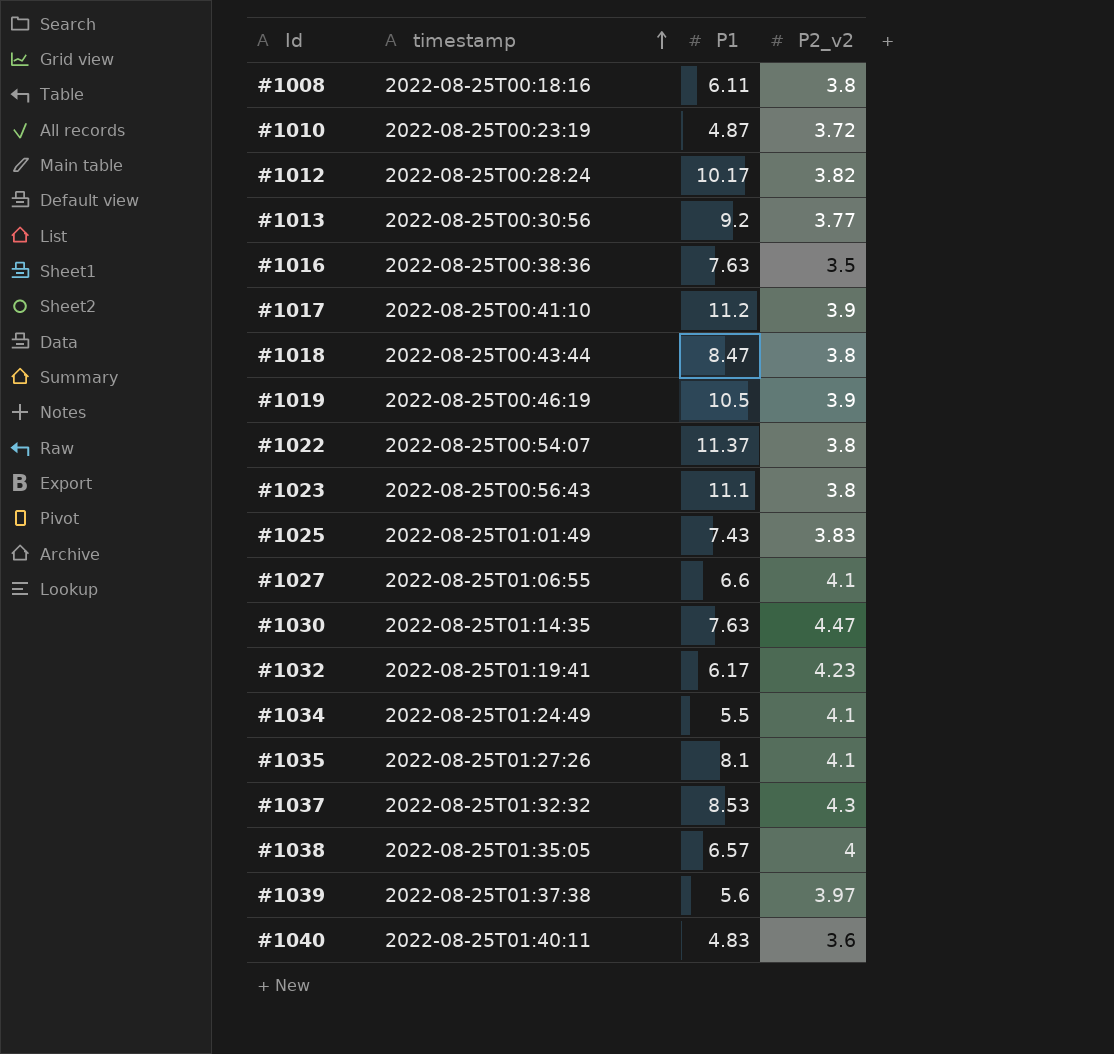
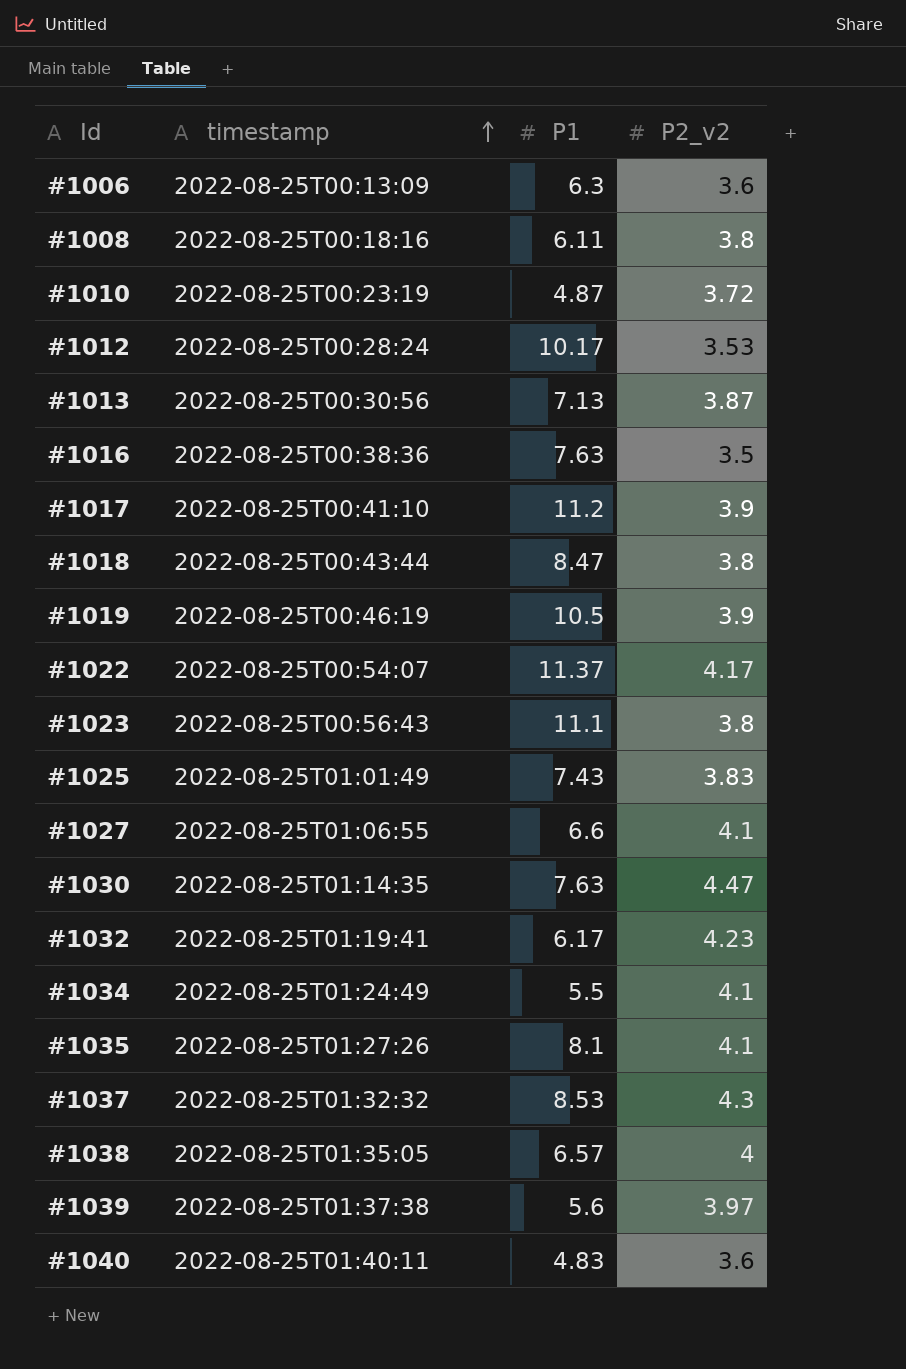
row #1006: none -> 2022-08-25T00:13:09 | 6.3 | 3.6
#1012 | P2_v2: 3.82 -> 3.53
#1013 | P1: 9.2 -> 7.13
#1013 | P2_v2: 3.77 -> 3.87
#1022 | P2_v2: 3.8 -> 4.17

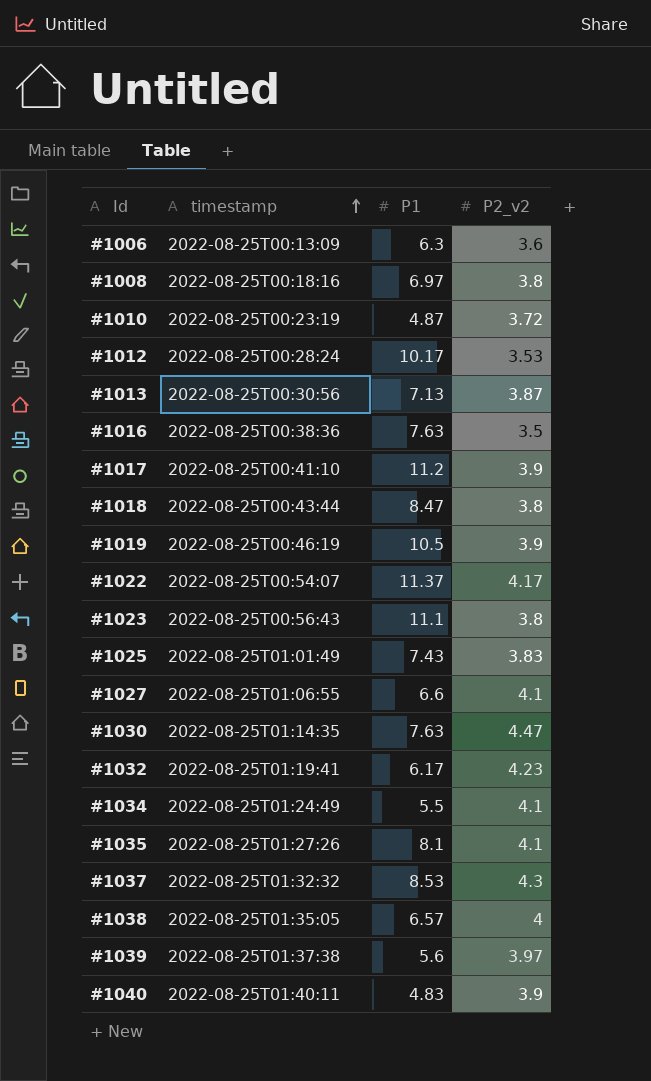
#1008 | P1: 6.11 -> 6.97
#1040 | P2_v2: 3.6 -> 3.9

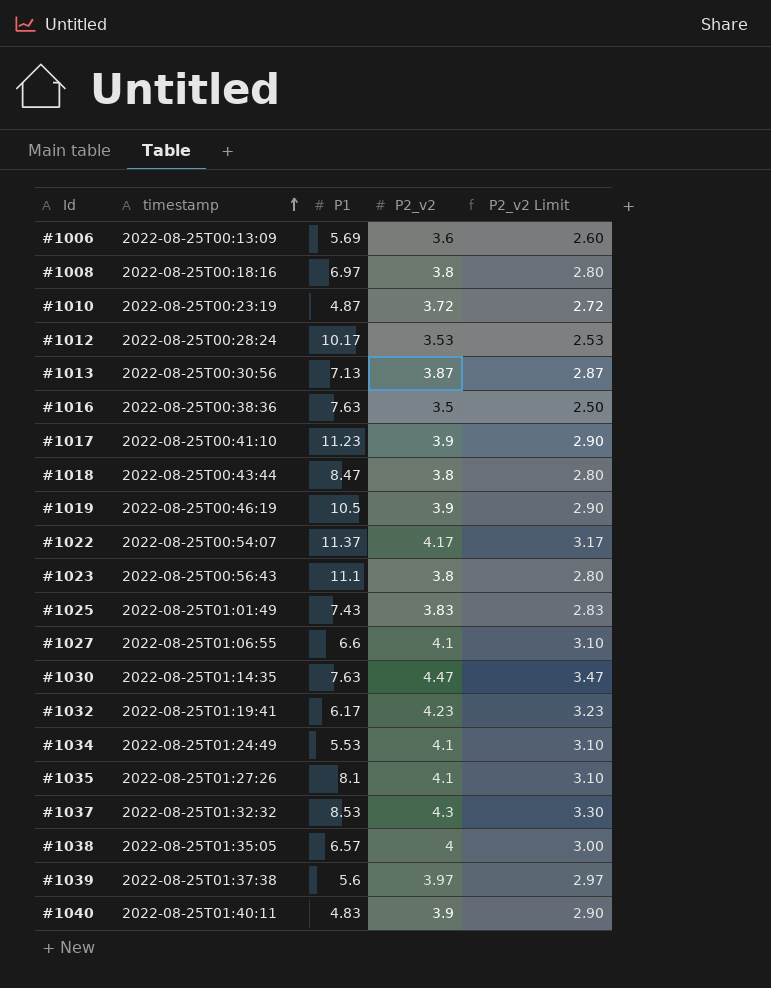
column P2_v2 Limit | formula: none -> [P2_v2] - 1
#1006 | P1: 6.3 -> 5.69
#1017 | P1: 11.2 -> 11.23
#1034 | P1: 5.5 -> 5.53

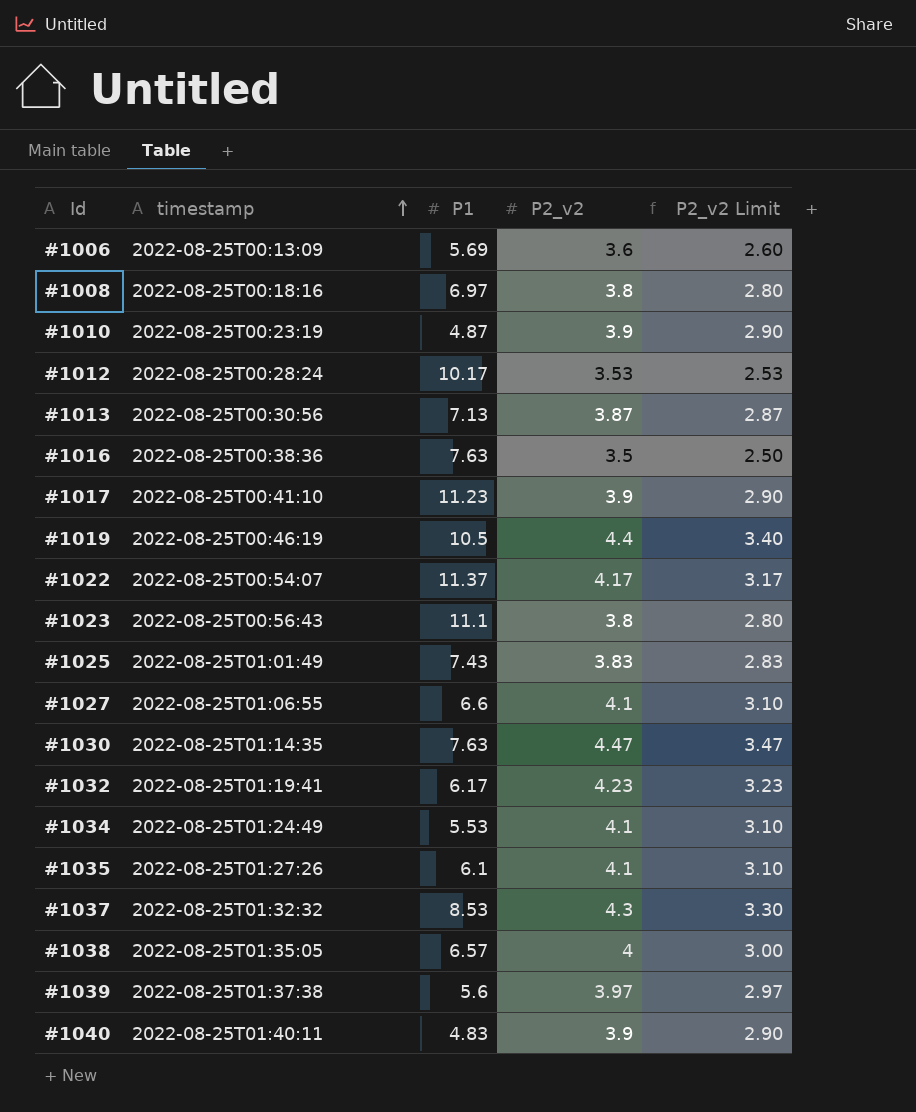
row #1018: 2022-08-25T00:43:44 | 8.47 | 3.8 | 2.80 -> none
#1010 | P2_v2: 3.72 -> 3.9
#1010 | P2_v2 Limit: 2.72 -> 2.90
#1019 | P2_v2: 3.9 -> 4.4
#1019 | P2_v2 Limit: 2.90 -> 3.40
#1035 | P1: 8.1 -> 6.1

